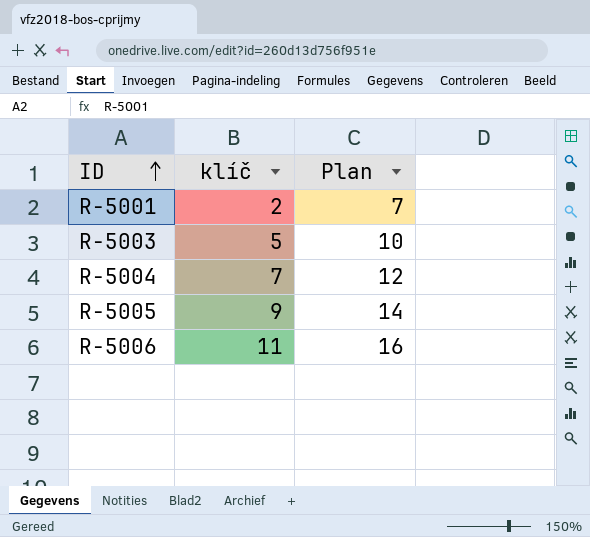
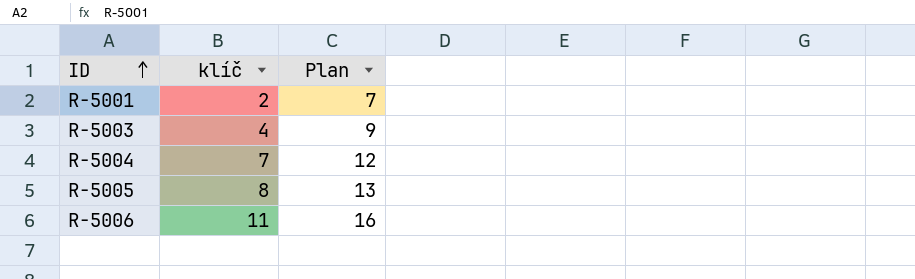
R-5003 | klíč: 5 -> 4
R-5003 | Plan: 10 -> 9
R-5005 | klíč: 9 -> 8
R-5005 | Plan: 14 -> 13

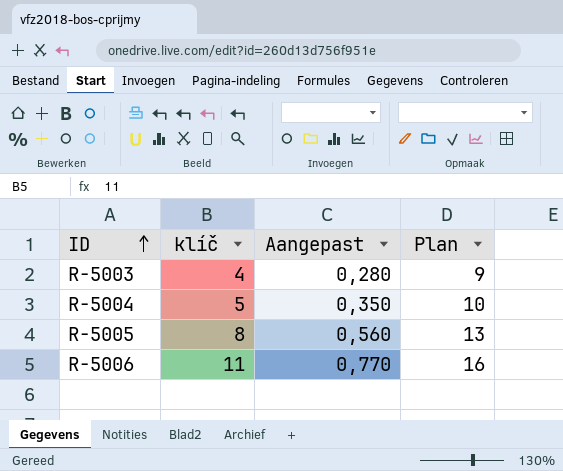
column Aangepast | formula: none -> [klíč] * 0,07
row R-5001: 2 | 7 -> none
R-5004 | klíč: 7 -> 5
R-5004 | Plan: 12 -> 10

